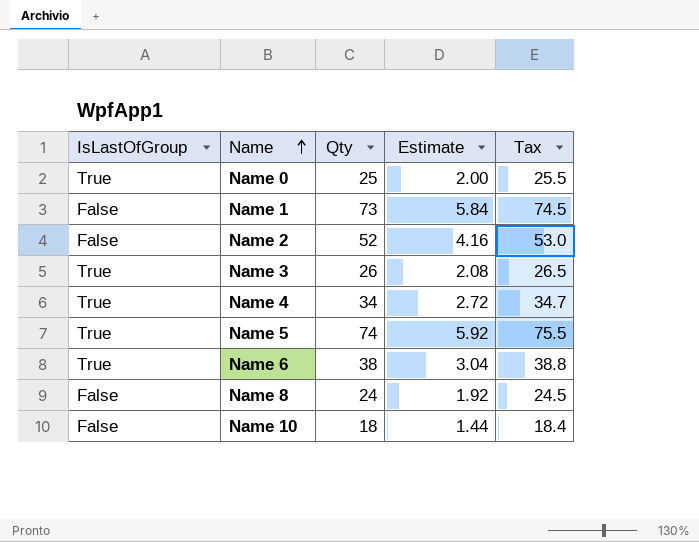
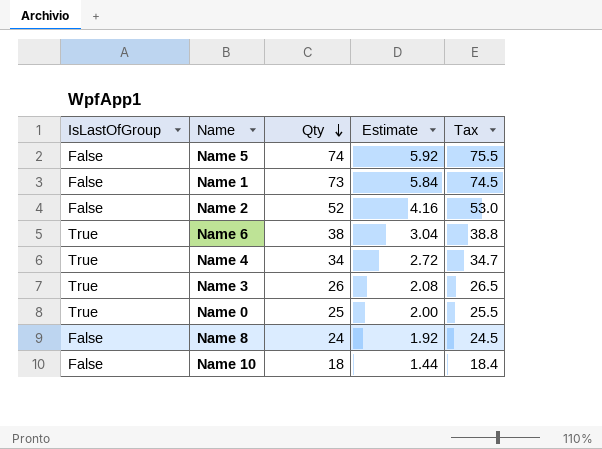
row order: Name ascending -> Qty descending
Name 5 | IsLastOfGroup: True -> False

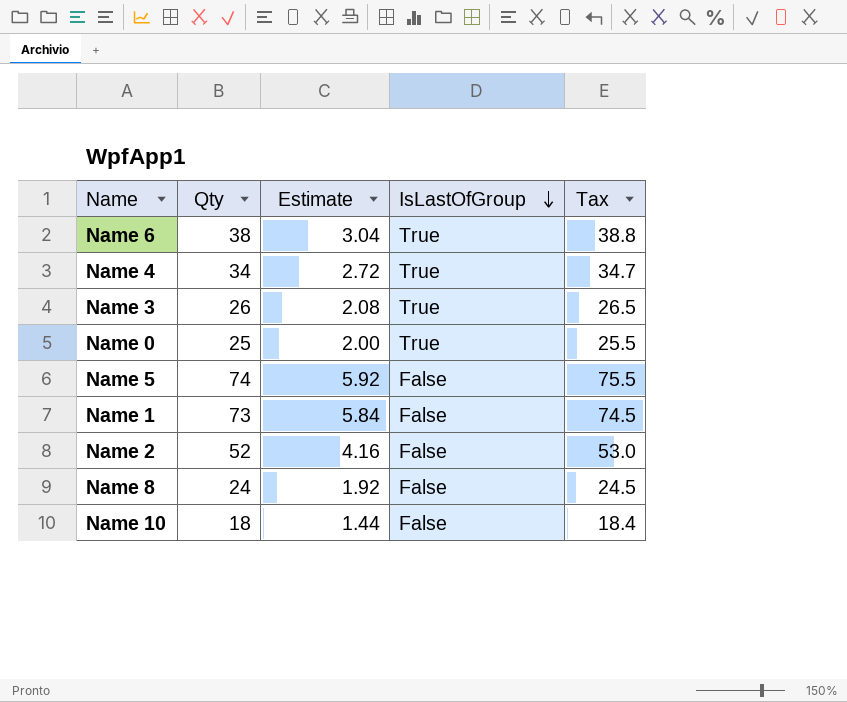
row order: Qty descending -> IsLastOfGroup descending
column IsLastOfGroup | position: 1 -> 4

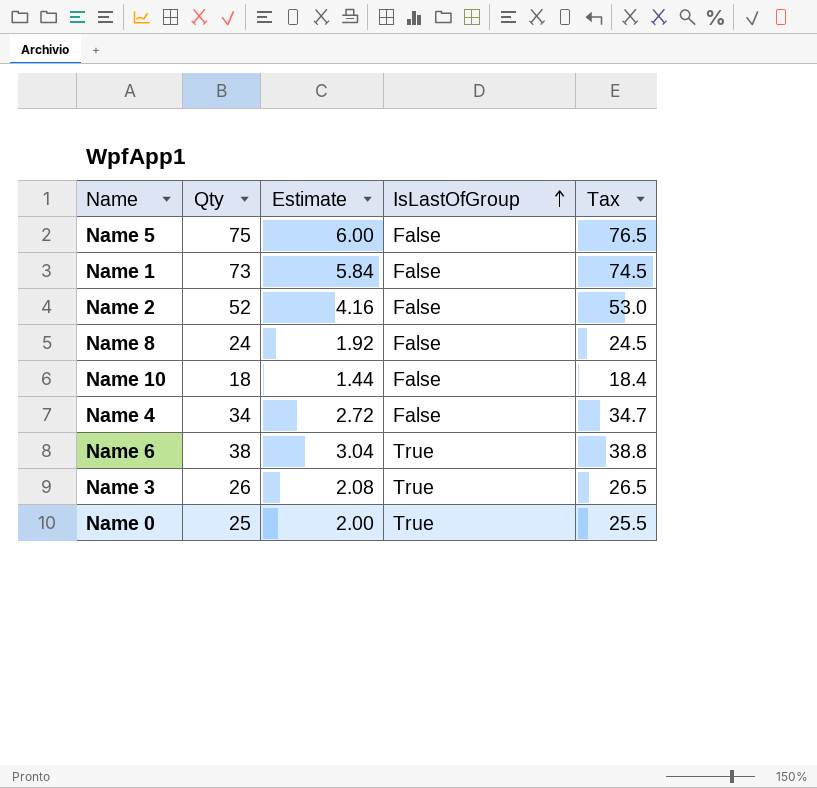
row order: IsLastOfGroup descending -> IsLastOfGroup ascending
Name 5 | Qty: 74 -> 75
Name 5 | Estimate: 5.92 -> 6.00
Name 5 | Tax: 75.5 -> 76.5
Name 4 | IsLastOfGroup: True -> False

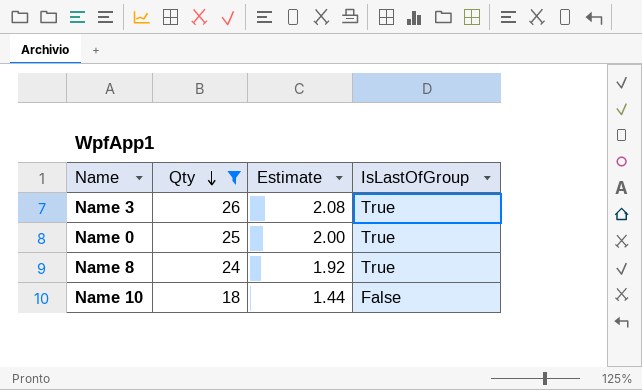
filter: none -> Qty <= 26
row order: IsLastOfGroup ascending -> Qty descending
column Tax | formula: [Qty] * 1.02 -> none
Name 8 | IsLastOfGroup: False -> True

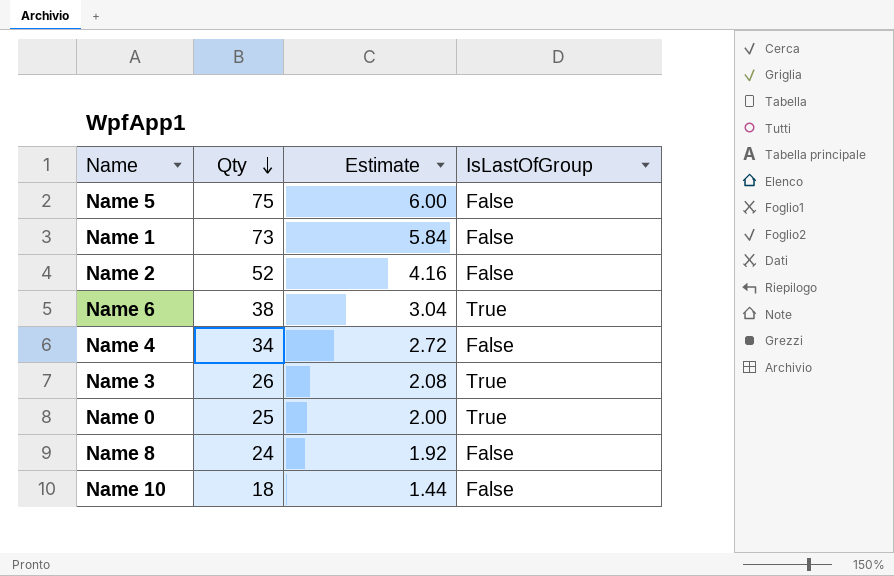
filter: Qty <= 26 -> none
Name 8 | IsLastOfGroup: True -> False

